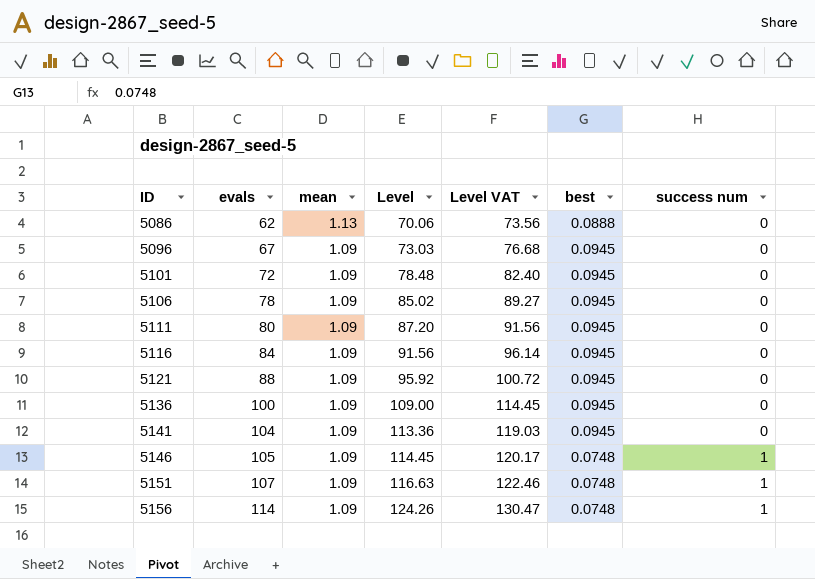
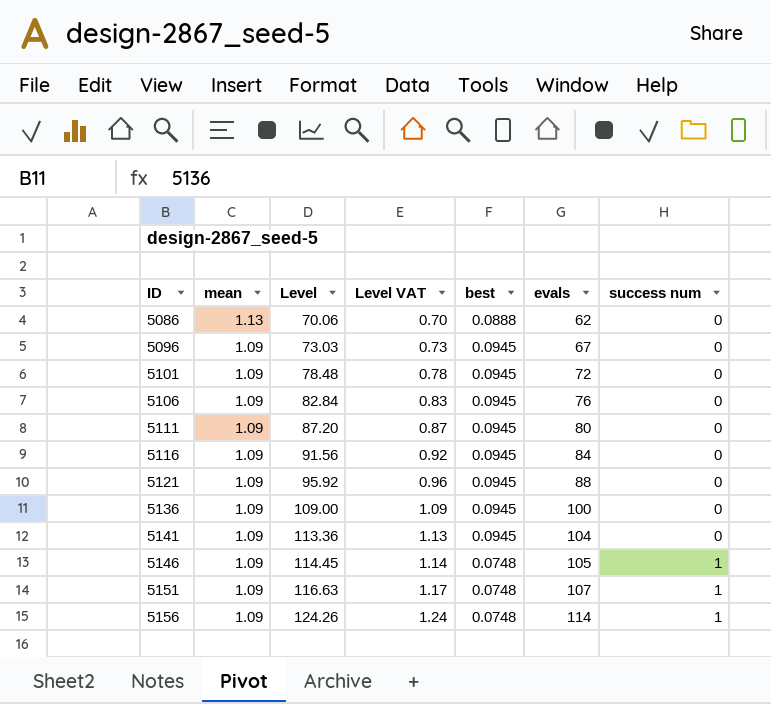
column Level VAT | formula: [Level] * 1.05 -> [Level] * 0.01
column evals | position: 2 -> 6
5106 | Level: 85.02 -> 82.84
5106 | evals: 78 -> 76

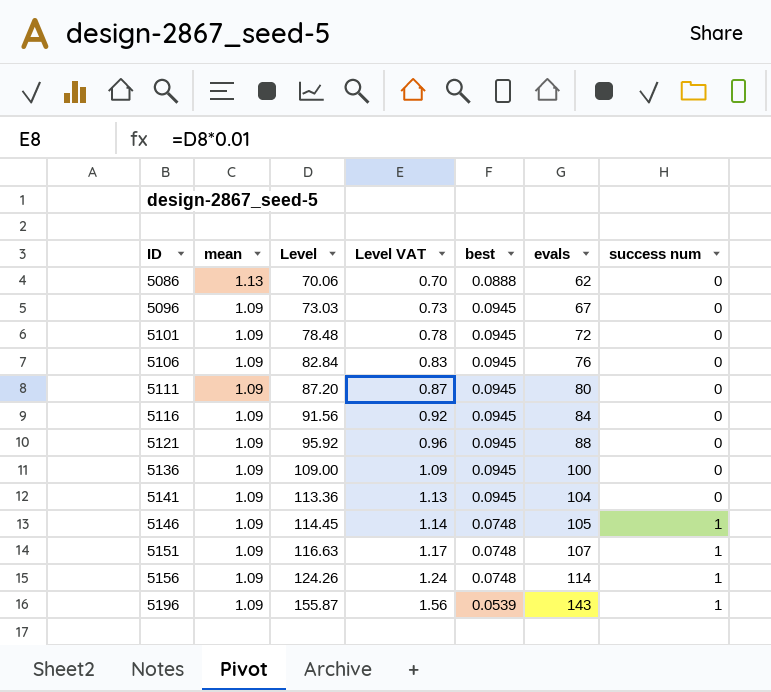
row 5196: none -> 1.09 | 155.87 | 1.56 | 0.0539 | 143 | 1

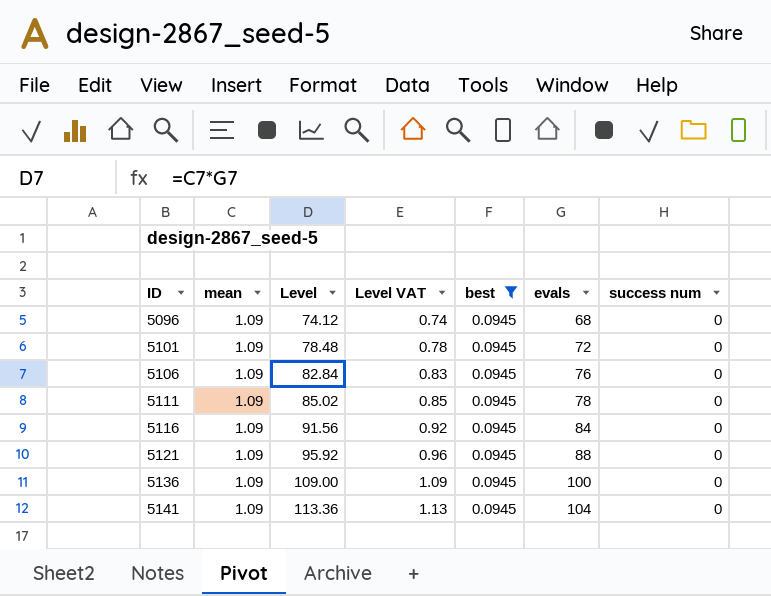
filter: none -> best = 0.0945
5096 | Level: 73.03 -> 74.12
5096 | Level VAT: 0.73 -> 0.74
5096 | evals: 67 -> 68
5111 | Level: 87.20 -> 85.02
5111 | Level VAT: 0.87 -> 0.85
5111 | evals: 80 -> 78

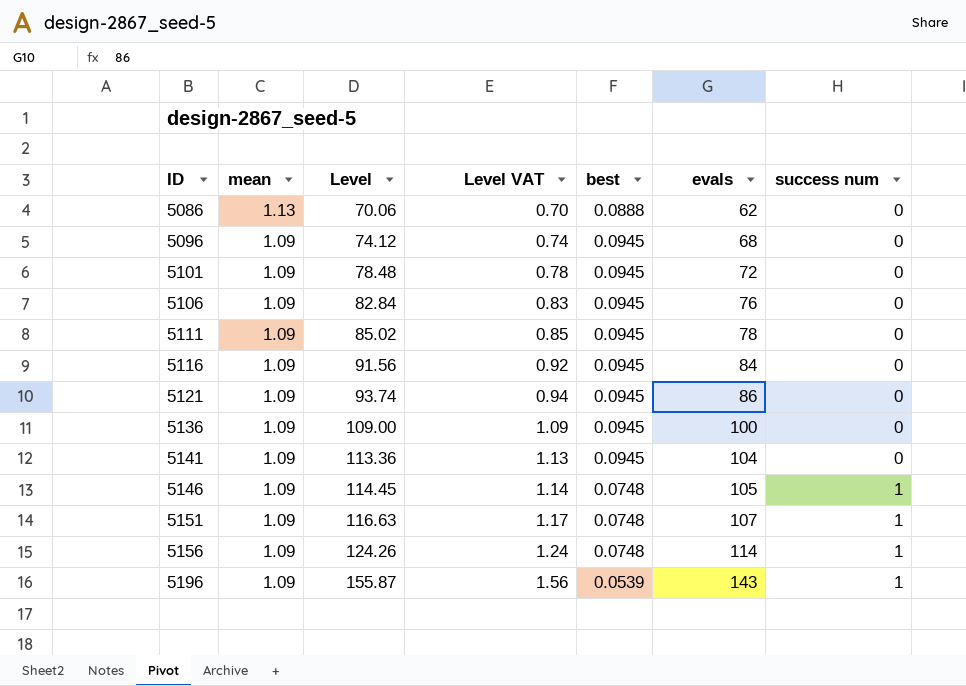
filter: best = 0.0945 -> none
5121 | Level: 95.92 -> 93.74
5121 | Level VAT: 0.96 -> 0.94
5121 | evals: 88 -> 86

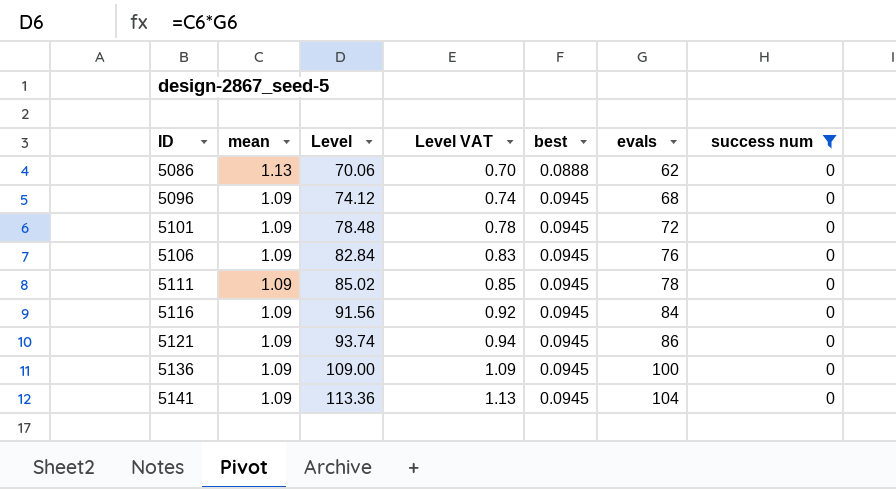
filter: none -> success num = 0

